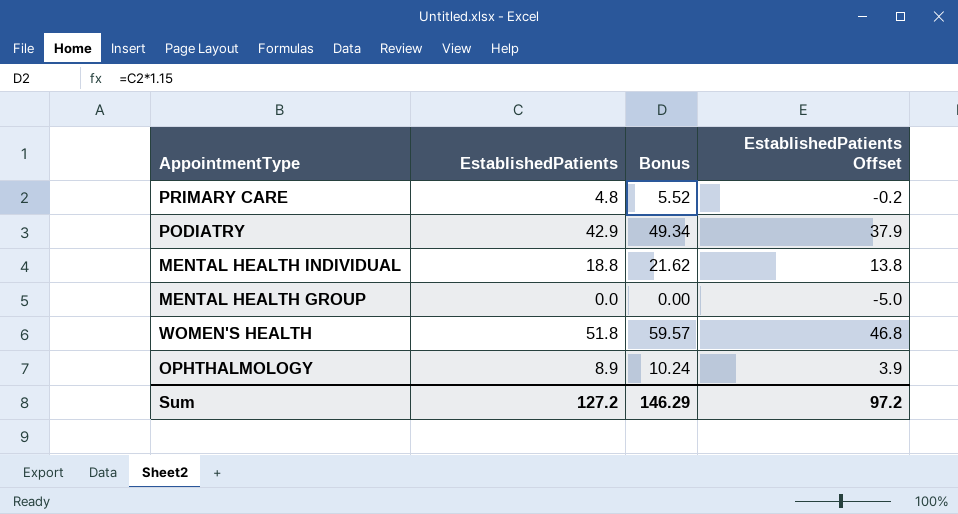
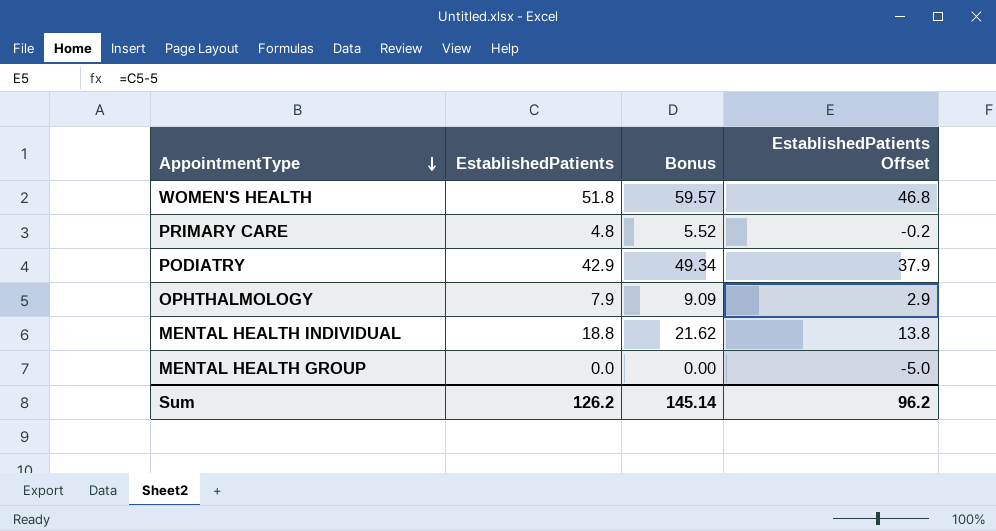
row order: none -> AppointmentType descending
OPHTHALMOLOGY | EstablishedPatients: 8.9 -> 7.9
OPHTHALMOLOGY | Bonus: 10.24 -> 9.09
OPHTHALMOLOGY | EstablishedPatients Offset: 3.9 -> 2.9
Sum | EstablishedPatients: 127.2 -> 126.2
Sum | Bonus: 146.29 -> 145.14
Sum | EstablishedPatients Offset: 97.2 -> 96.2

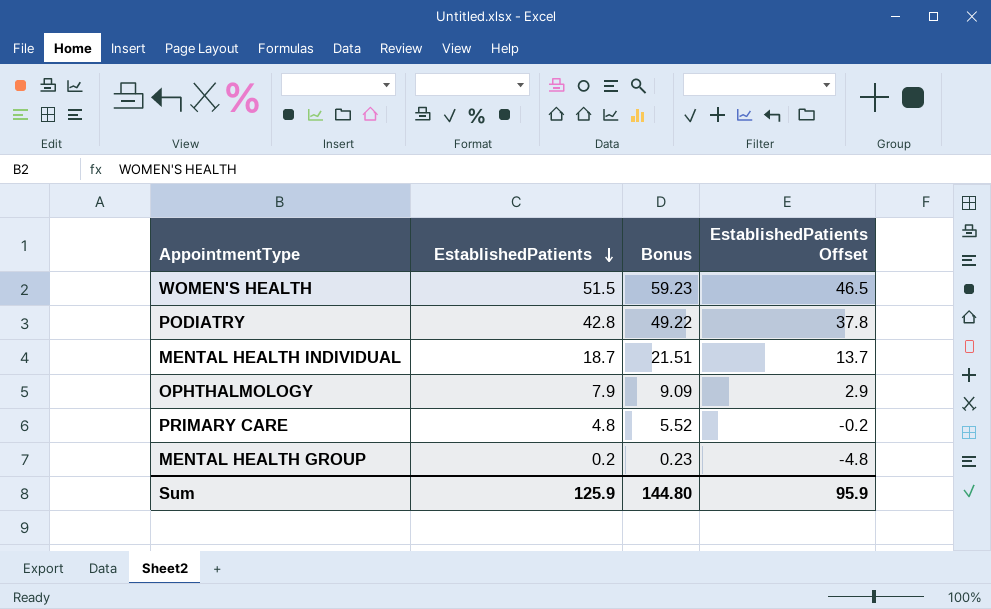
row order: AppointmentType descending -> EstablishedPatients descending
WOMEN'S HEALTH | EstablishedPatients: 51.8 -> 51.5
WOMEN'S HEALTH | Bonus: 59.57 -> 59.23
WOMEN'S HEALTH | EstablishedPatients Offset: 46.8 -> 46.5
PODIATRY | EstablishedPatients: 42.9 -> 42.8
PODIATRY | Bonus: 49.34 -> 49.22
PODIATRY | EstablishedPatients Offset: 37.9 -> 37.8
MENTAL HEALTH INDIVIDUAL | EstablishedPatients: 18.8 -> 18.7
MENTAL HEALTH INDIVIDUAL | Bonus: 21.62 -> 21.51
MENTAL HEALTH INDIVIDUAL | EstablishedPatients Offset: 13.8 -> 13.7
MENTAL HEALTH GROUP | EstablishedPatients: 0.0 -> 0.2
MENTAL HEALTH GROUP | Bonus: 0.00 -> 0.23
MENTAL HEALTH GROUP | EstablishedPatients Offset: -5.0 -> -4.8
Sum | EstablishedPatients: 126.2 -> 125.9
Sum | Bonus: 145.14 -> 144.80
Sum | EstablishedPatients Offset: 96.2 -> 95.9

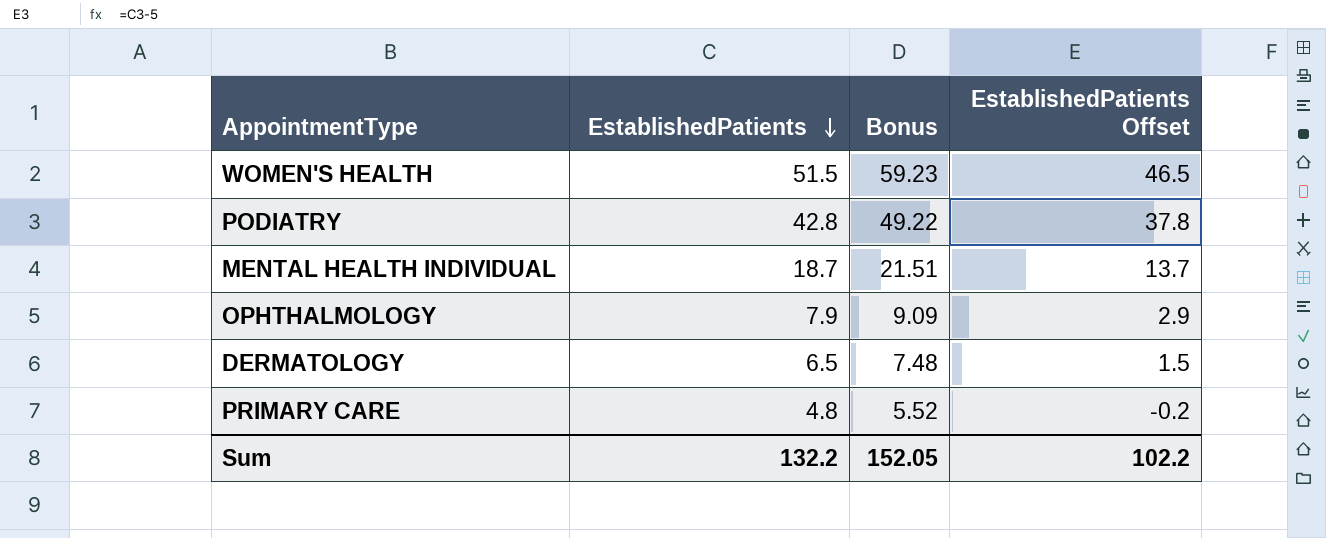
row MENTAL HEALTH GROUP: 0.2 | 0.23 | -4.8 -> none
row DERMATOLOGY: none -> 6.5 | 7.48 | 1.5
Sum | EstablishedPatients: 125.9 -> 132.2
Sum | Bonus: 144.80 -> 152.05
Sum | EstablishedPatients Offset: 95.9 -> 102.2

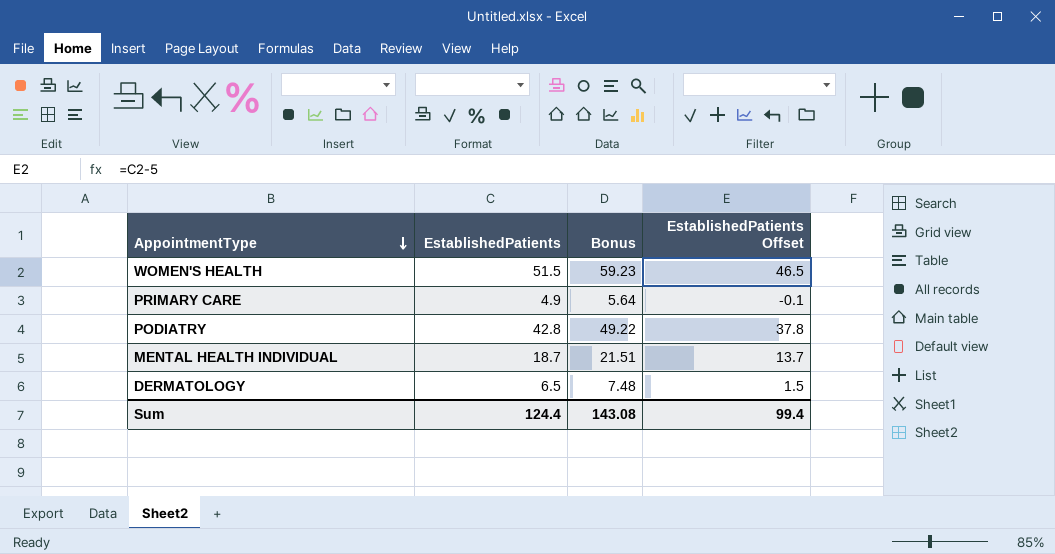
row order: EstablishedPatients descending -> AppointmentType descending
row OPHTHALMOLOGY: 7.9 | 9.09 | 2.9 -> none
PRIMARY CARE | EstablishedPatients: 4.8 -> 4.9
PRIMARY CARE | Bonus: 5.52 -> 5.64
PRIMARY CARE | EstablishedPatients Offset: -0.2 -> -0.1
Sum | EstablishedPatients: 132.2 -> 124.4
Sum | Bonus: 152.05 -> 143.08
Sum | EstablishedPatients Offset: 102.2 -> 99.4

